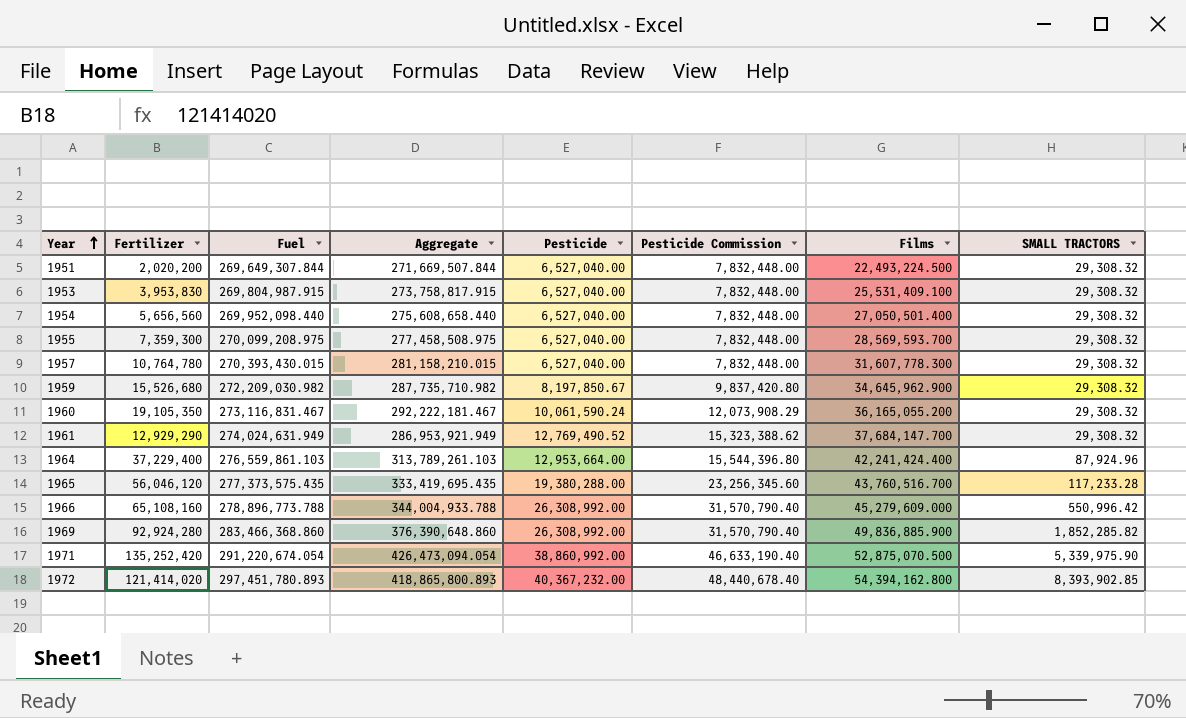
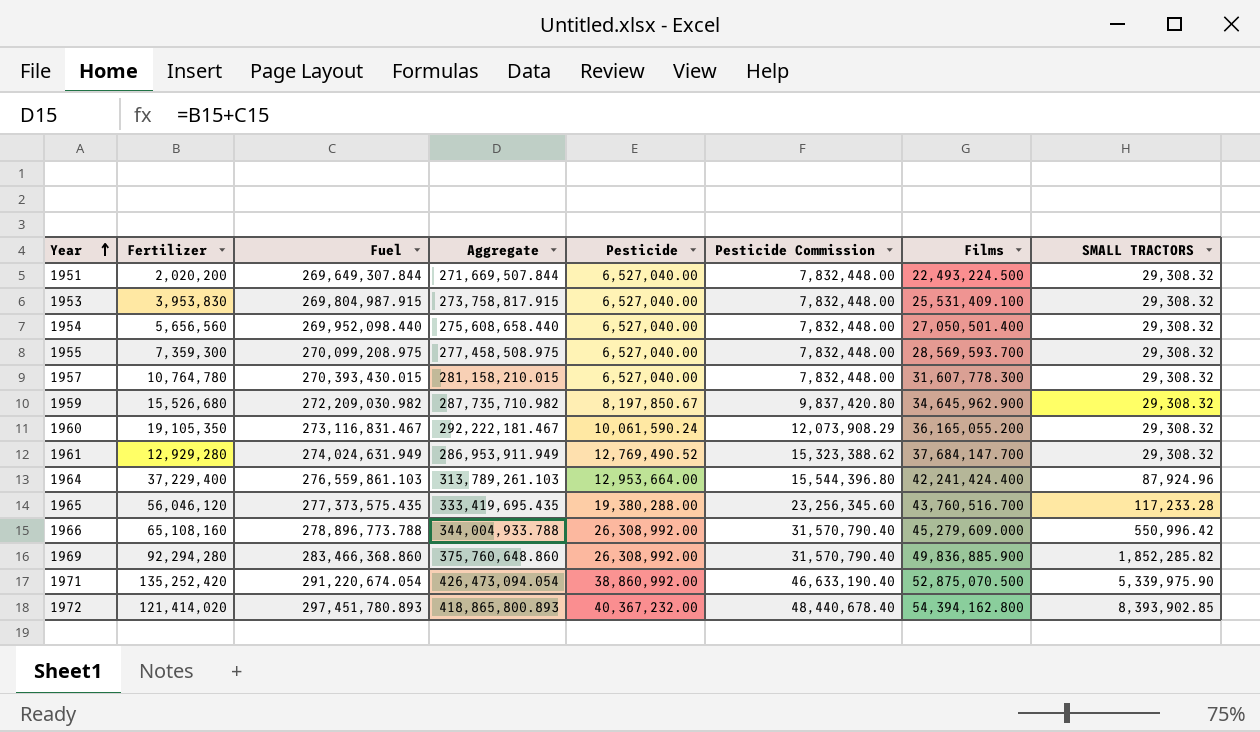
1961 | Fertilizer: 12,929,290 -> 12,929,280
1961 | Aggregate: 286,953,921.949 -> 286,953,911.949
1969 | Fertilizer: 92,924,280 -> 92,294,280
1969 | Aggregate: 376,390,648.860 -> 375,760,648.860

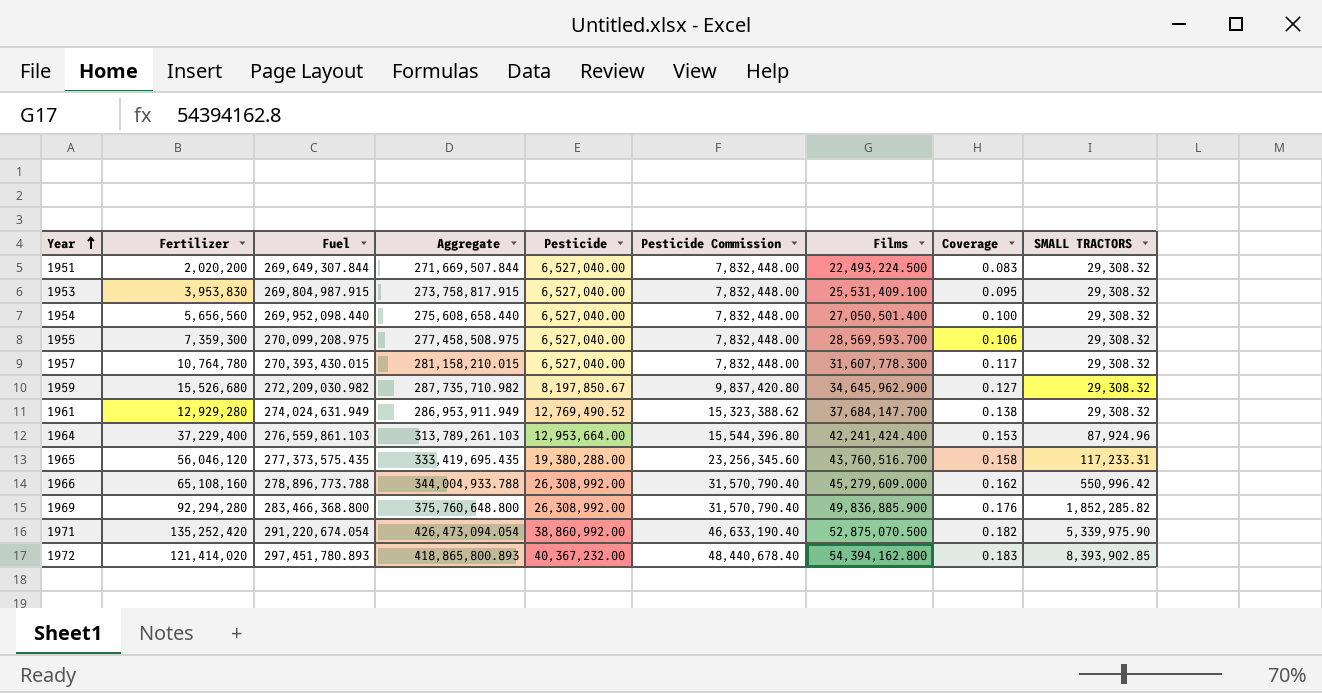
column Coverage | formula: none -> [Films] / [Fuel]
row 1960: 19,105,350 | 273,116,831.467 | 292,222,181.467 | 10,061,590.24 | 12,073,908.29 | 36,165,055.200 | 29,308.32 -> none
1965 | SMALL TRACTORS: 117,233.28 -> 117,233.31
1969 | Fuel: 283,466,368.860 -> 283,466,368.800
1969 | Aggregate: 375,760,648.860 -> 375,760,648.800

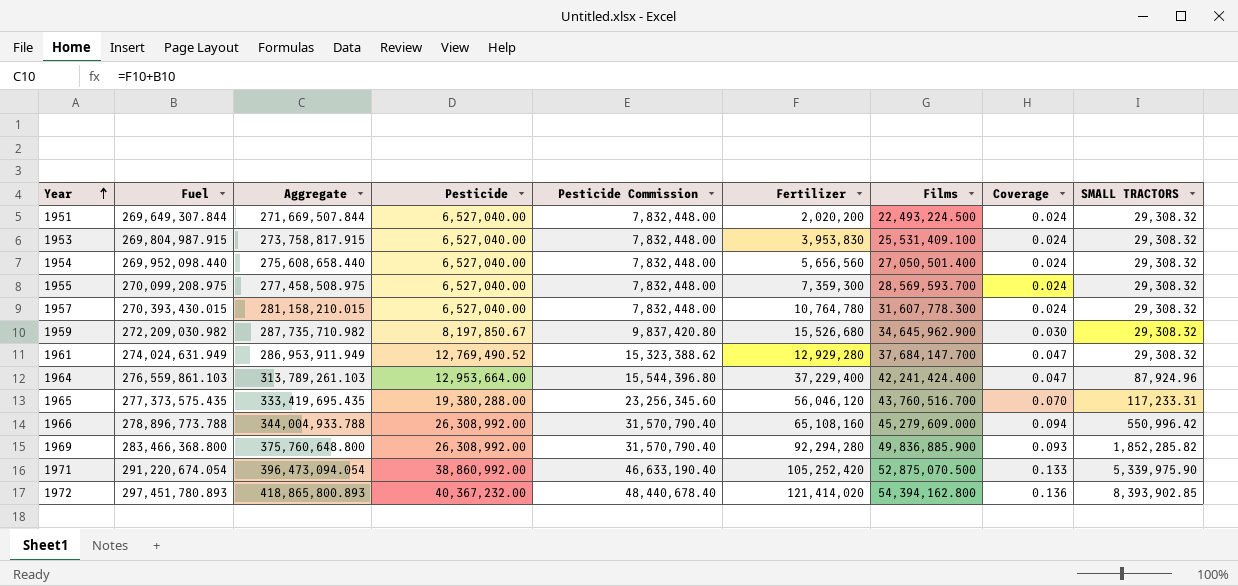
column Fertilizer | position: 2 -> 6
column Coverage | formula: [Films] / [Fuel] -> [Pesticide] / [Fuel]
1971 | Aggregate: 426,473,094.054 -> 396,473,094.054
1971 | Fertilizer: 135,252,420 -> 105,252,420

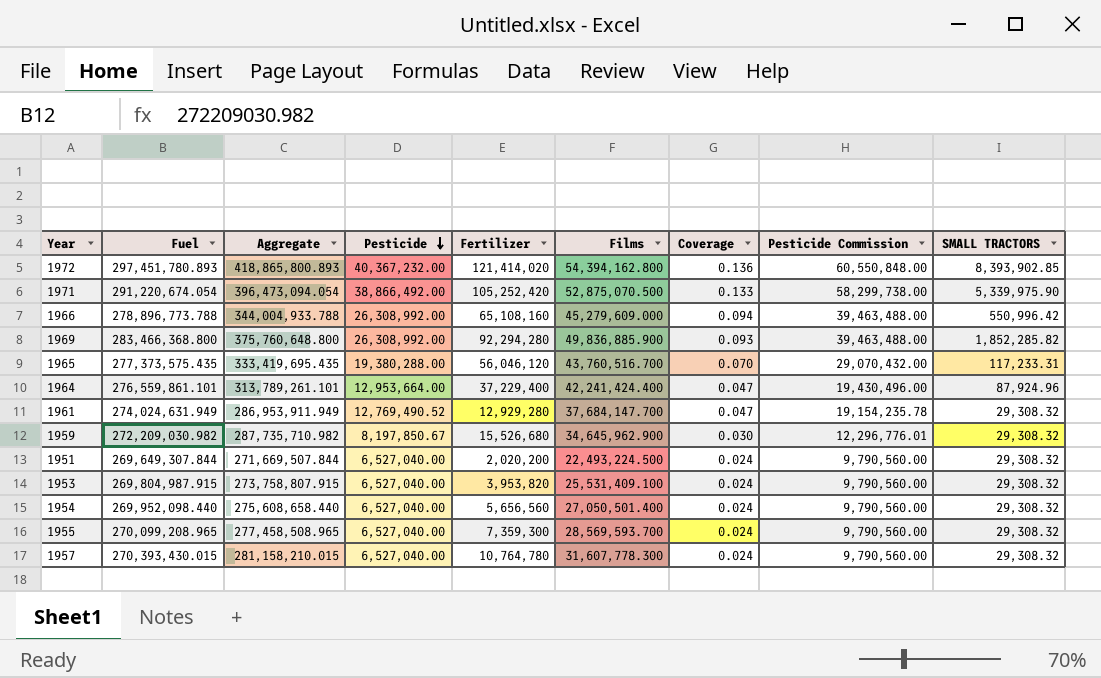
row order: Year ascending -> Pesticide descending
column Pesticide Commission | formula: [Pesticide] * 1.2 -> [Pesticide] * 1.5
column Pesticide Commission | position: 5 -> 8
1971 | Pesticide: 38,860,992.00 -> 38,866,492.00
1964 | Fuel: 276,559,861.103 -> 276,559,861.101
1964 | Aggregate: 313,789,261.103 -> 313,789,261.101
1953 | Aggregate: 273,758,817.915 -> 273,758,807.915
1953 | Fertilizer: 3,953,830 -> 3,953,820
1955 | Fuel: 270,099,208.975 -> 270,099,208.965
1955 | Aggregate: 277,458,508.975 -> 277,458,508.965

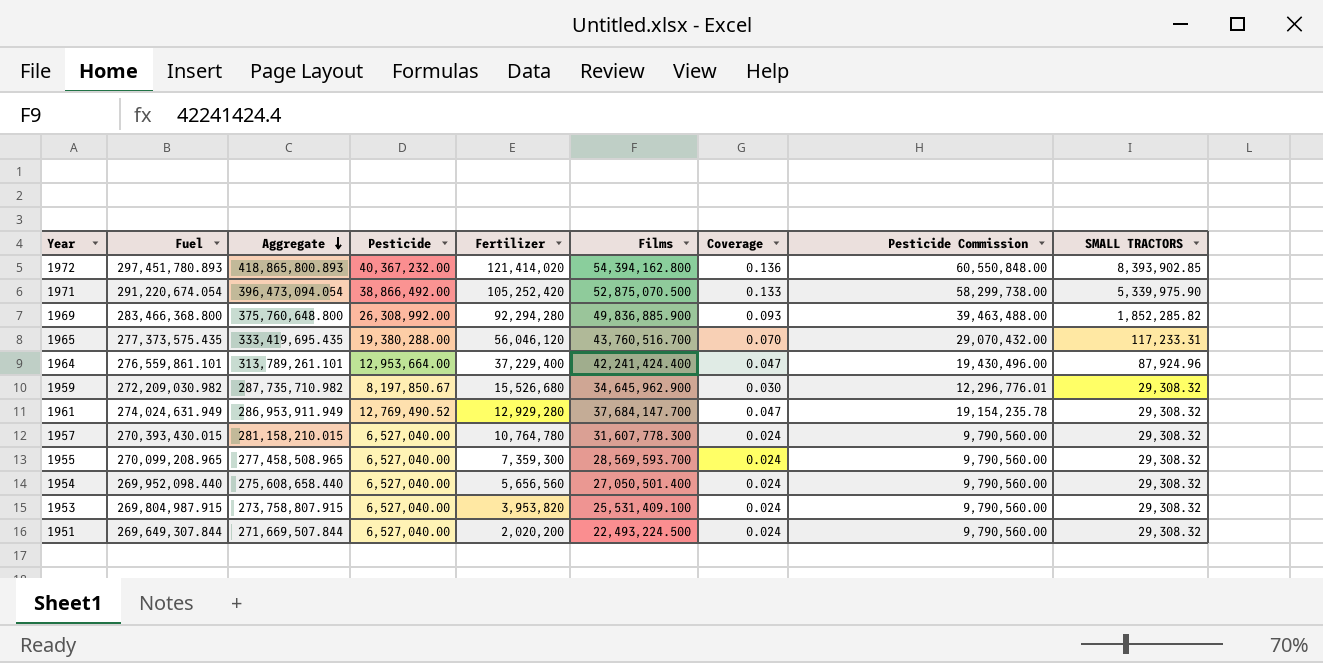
row order: Pesticide descending -> Aggregate descending
row 1966: 278,896,773.788 | 344,004,933.788 | 26,308,992.00 | 65,108,160 | 45,279,609.000 | 0.094 | 39,463,488.00 | 550,996.42 -> none

